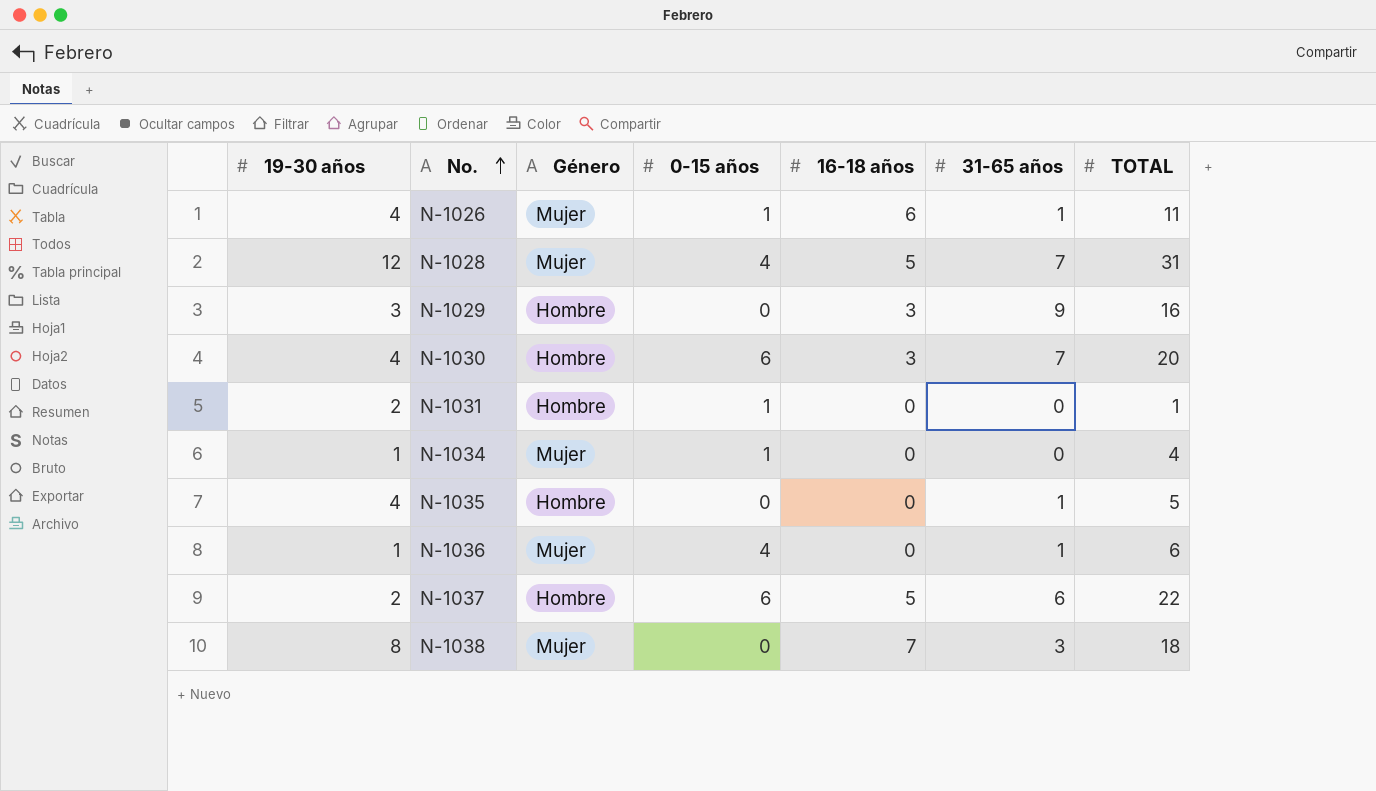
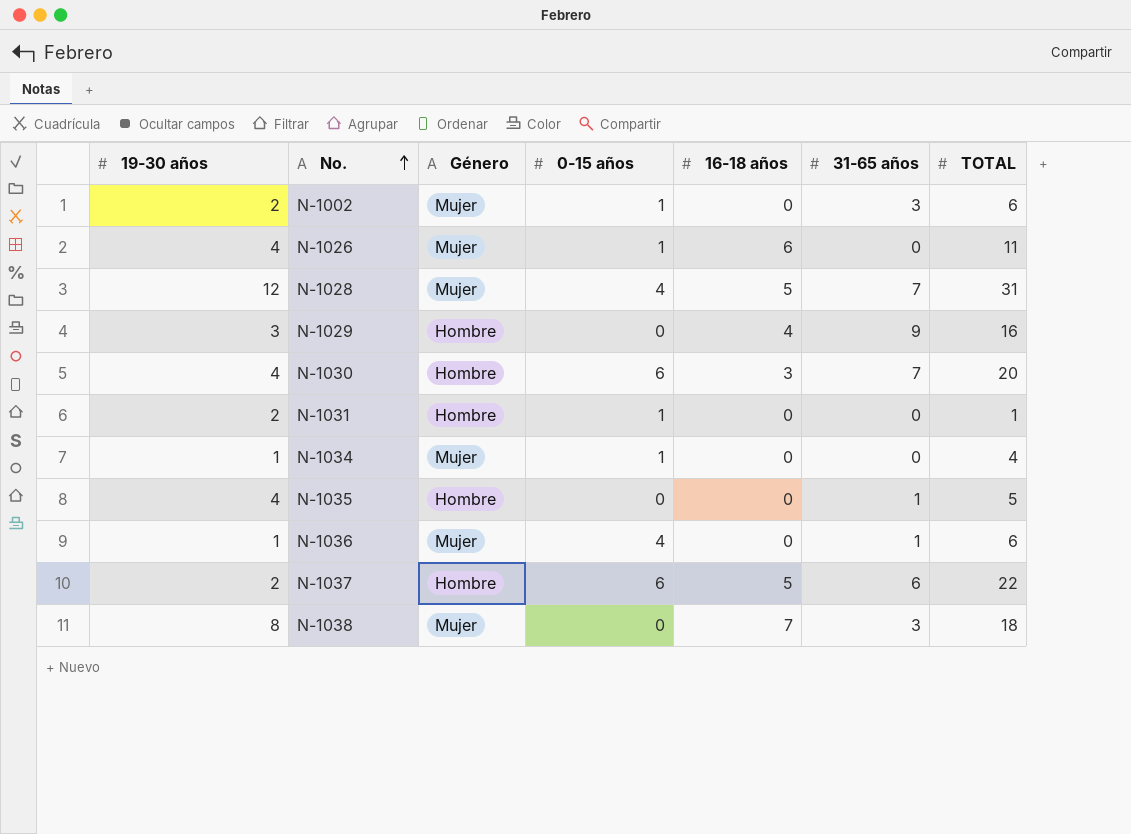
row N-1002: none -> 2 | Mujer | 1 | 0 | 3 | 6
N-1026 | 31-65 años: 1 -> 0
N-1029 | 16-18 años: 3 -> 4

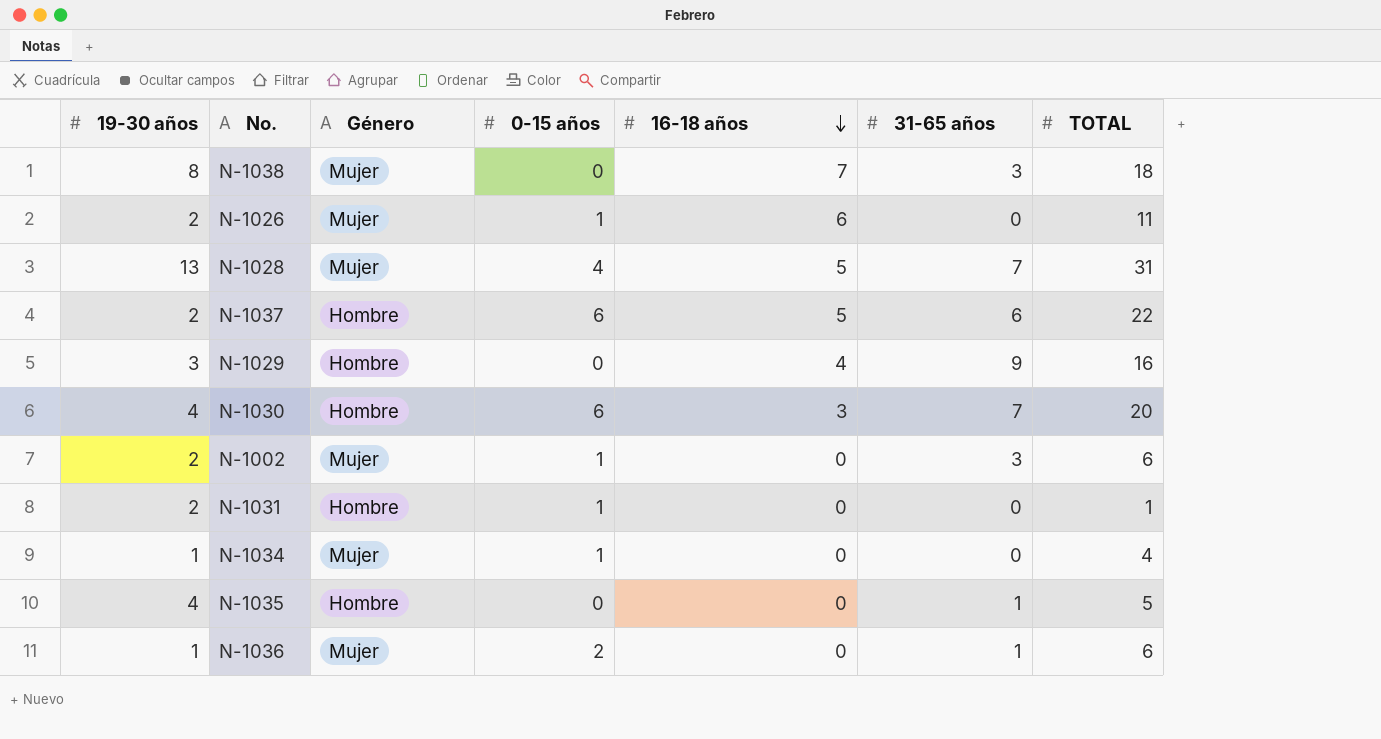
row order: No. ascending -> 16-18 años descending
N-1026 | 19-30 años: 4 -> 2
N-1028 | 19-30 años: 12 -> 13
N-1036 | 0-15 años: 4 -> 2

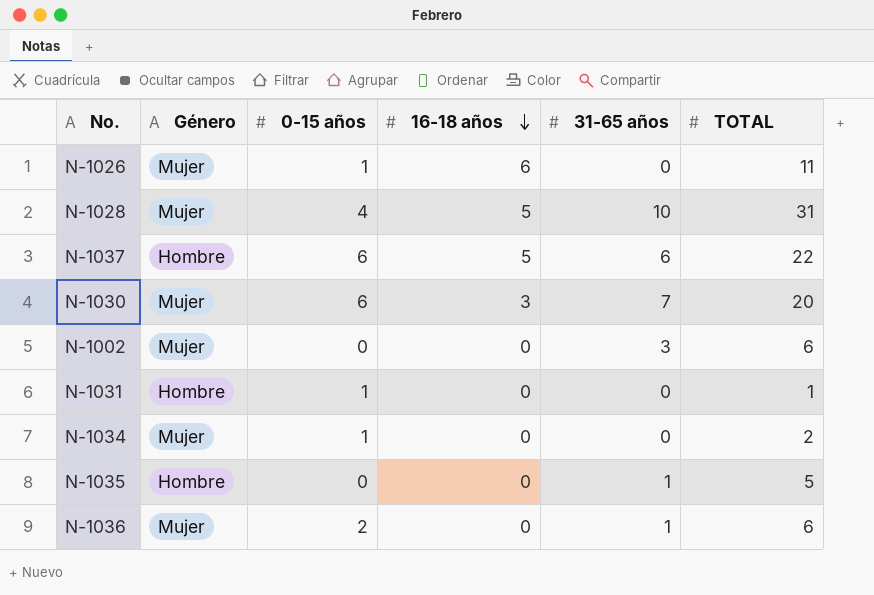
column 19-30 años | position: 1 -> none
row N-1038: 8 | Mujer | 0 | 7 | 3 | 18 -> none
row N-1029: 3 | Hombre | 0 | 4 | 9 | 16 -> none
N-1028 | 31-65 años: 7 -> 10
N-1030 | Género: Hombre -> Mujer
N-1002 | 0-15 años: 1 -> 0
N-1034 | TOTAL: 4 -> 2

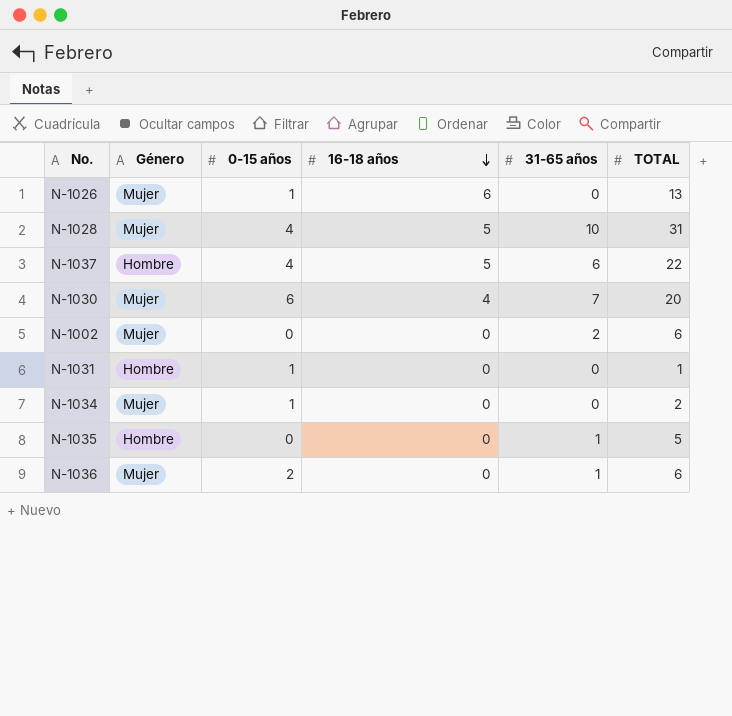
N-1026 | TOTAL: 11 -> 13
N-1037 | 0-15 años: 6 -> 4
N-1030 | 16-18 años: 3 -> 4
N-1002 | 31-65 años: 3 -> 2

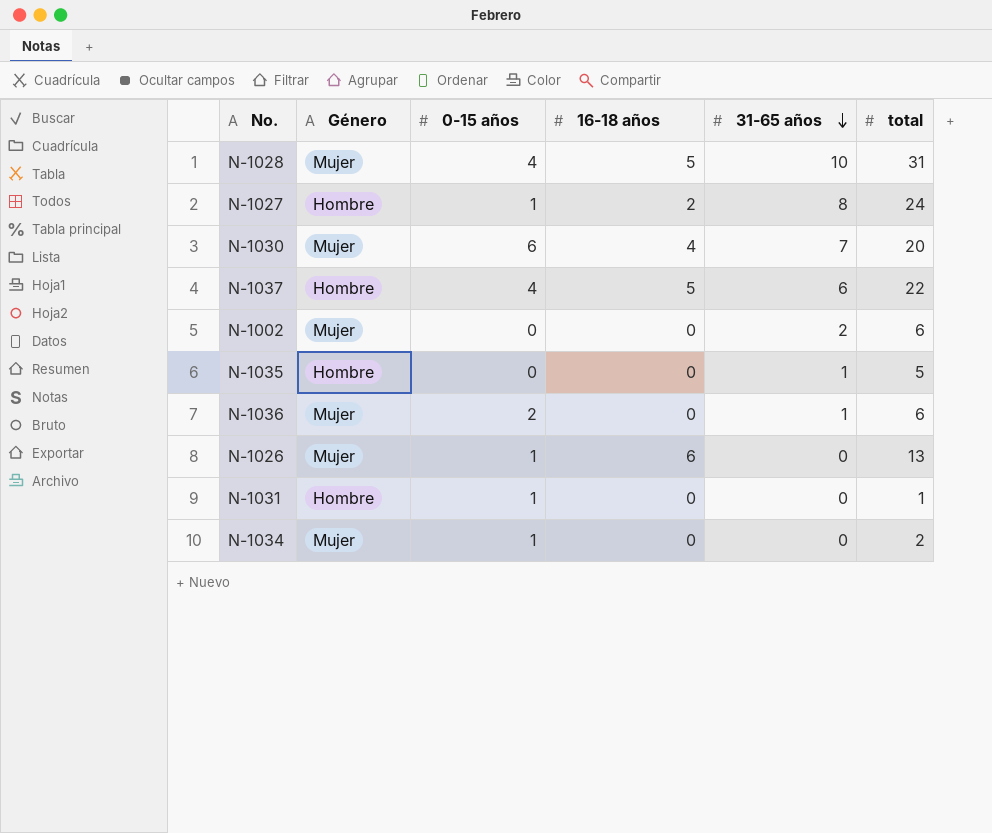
row order: 16-18 años descending -> 31-65 años descending
column name: TOTAL -> total
row N-1027: none -> Hombre | 1 | 2 | 8 | 24

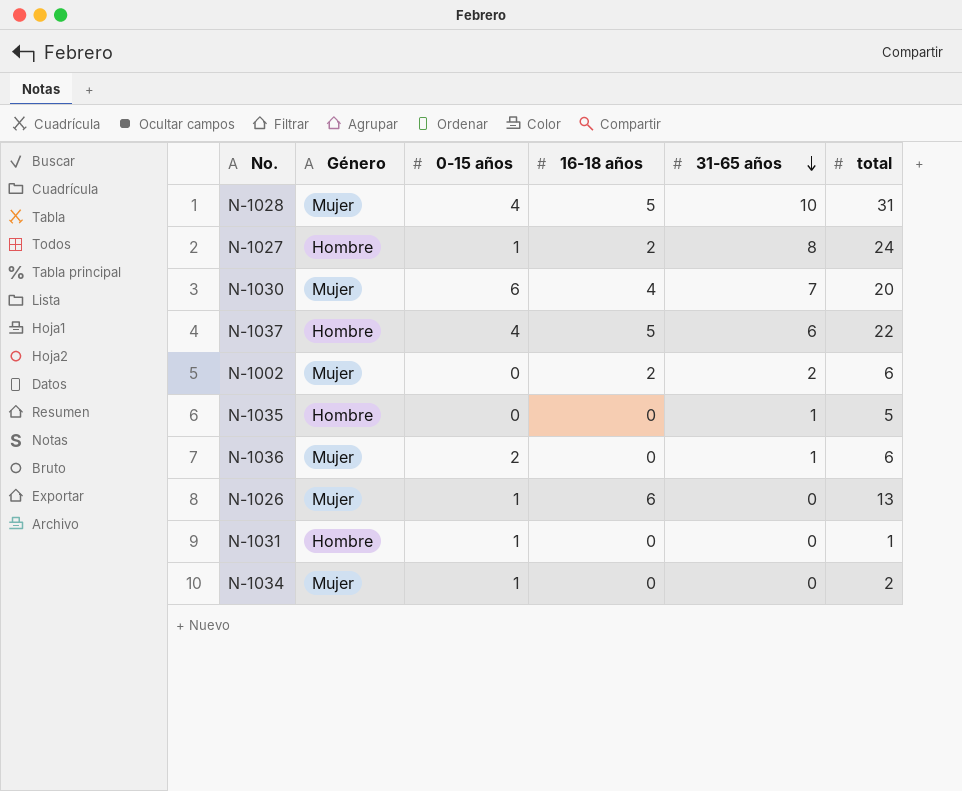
N-1002 | 16-18 años: 0 -> 2

